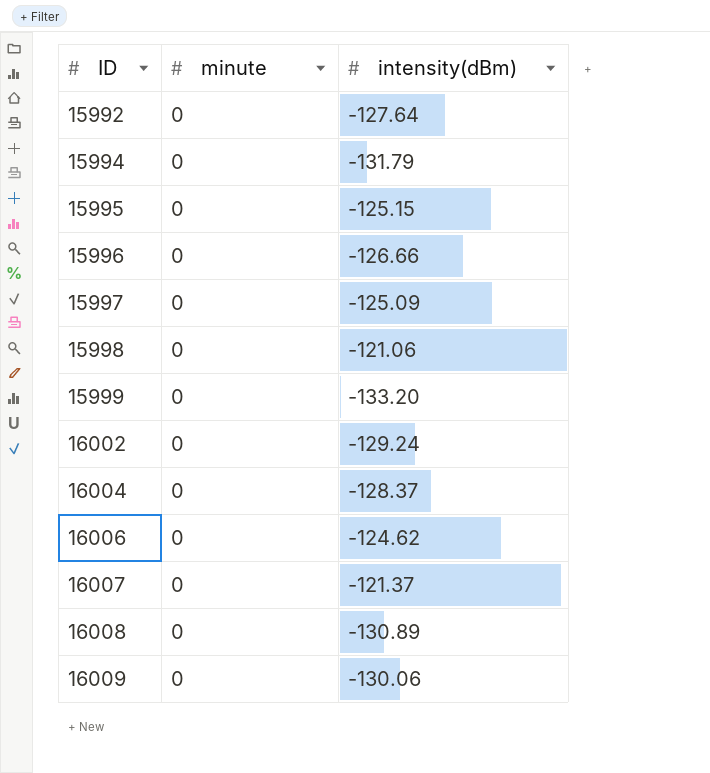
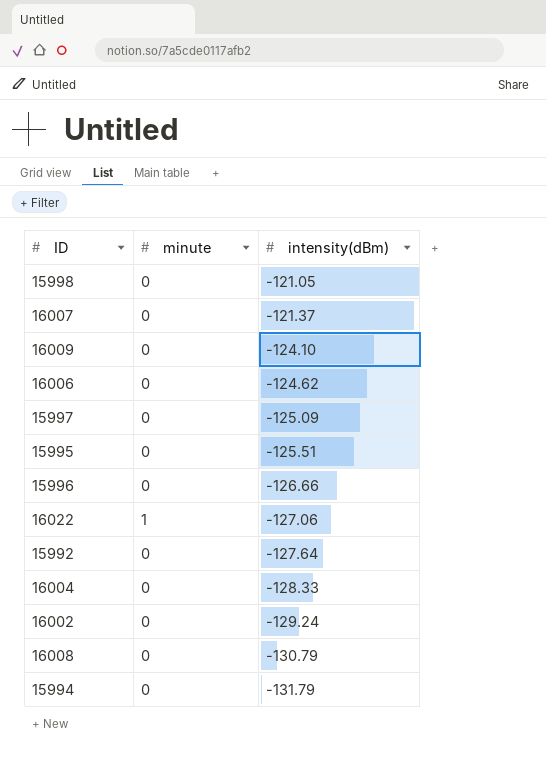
row order: ID ascending -> intensity(dBm) descending
row 15999: 0 | -133.20 -> none
15998 | intensity(dBm): -121.06 -> -121.05
16009 | intensity(dBm): -130.06 -> -124.10
15995 | intensity(dBm): -125.15 -> -125.51
row 16022: none -> 1 | -127.06
16004 | intensity(dBm): -128.37 -> -128.33
16008 | intensity(dBm): -130.89 -> -130.79

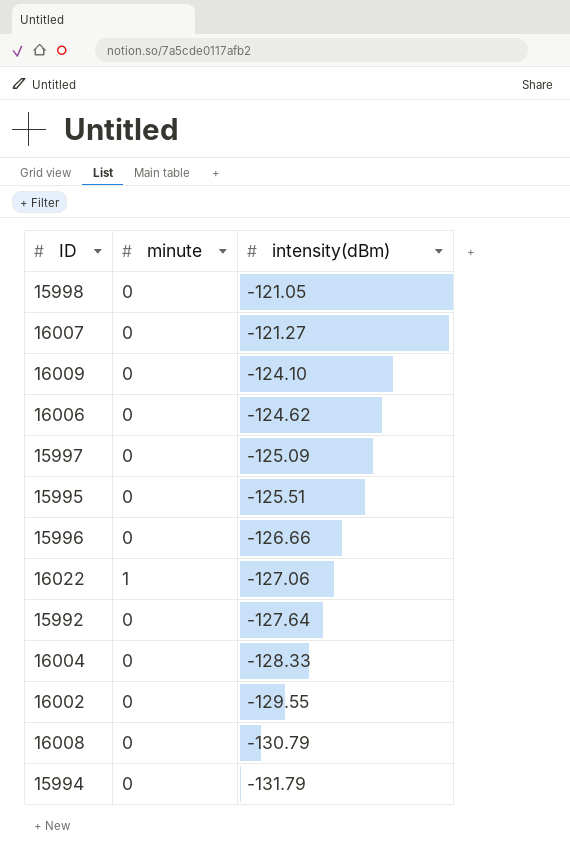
16007 | intensity(dBm): -121.37 -> -121.27
16002 | intensity(dBm): -129.24 -> -129.55

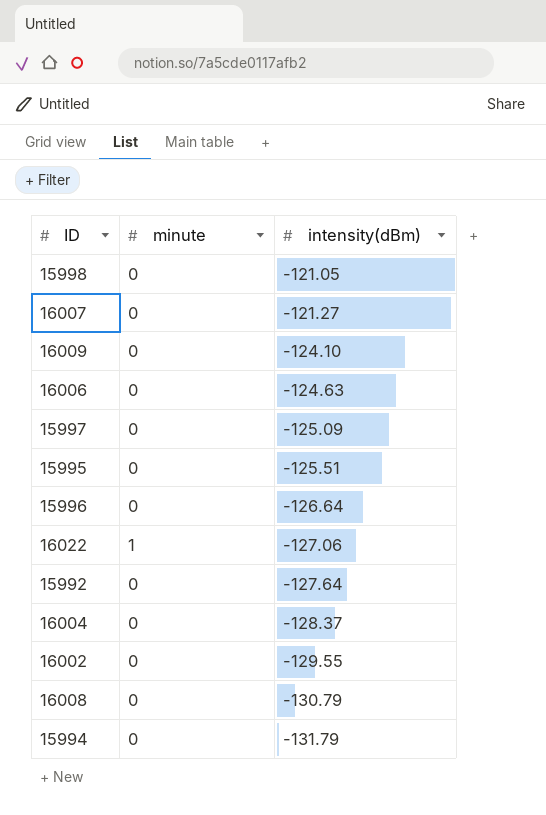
16006 | intensity(dBm): -124.62 -> -124.63
15996 | intensity(dBm): -126.66 -> -126.64
16004 | intensity(dBm): -128.33 -> -128.37

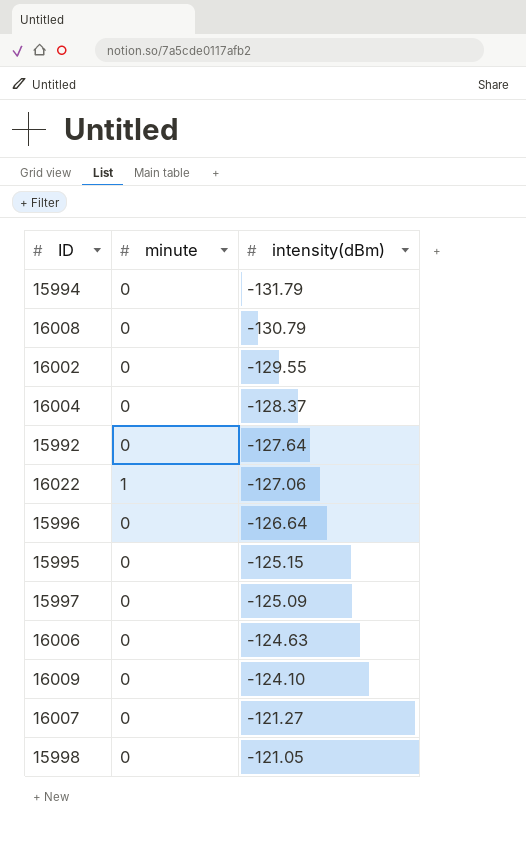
row order: intensity(dBm) descending -> intensity(dBm) ascending
15995 | intensity(dBm): -125.51 -> -125.15

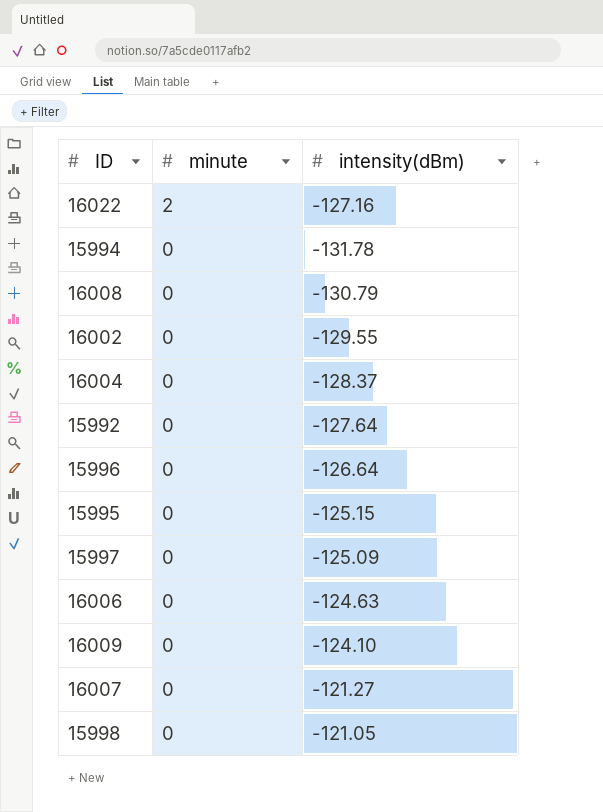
row order: intensity(dBm) ascending -> minute descending
16022 | minute: 1 -> 2
16022 | intensity(dBm): -127.06 -> -127.16
15994 | intensity(dBm): -131.79 -> -131.78

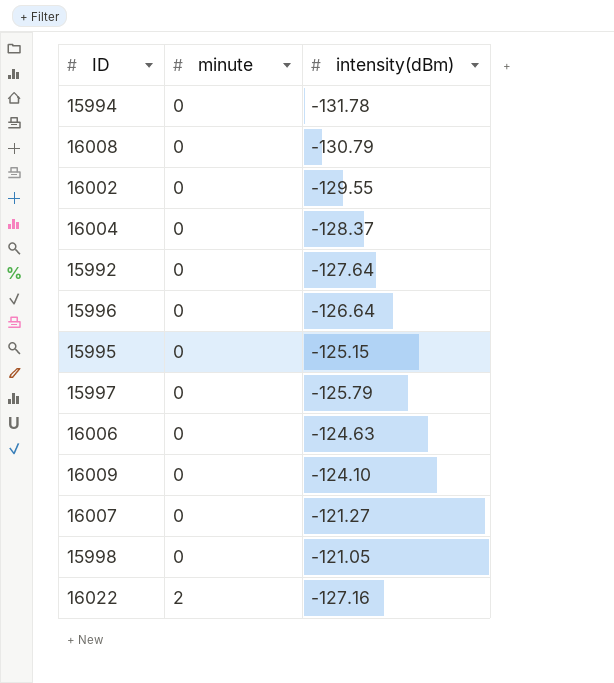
row order: minute descending -> minute ascending
15997 | intensity(dBm): -125.09 -> -125.79

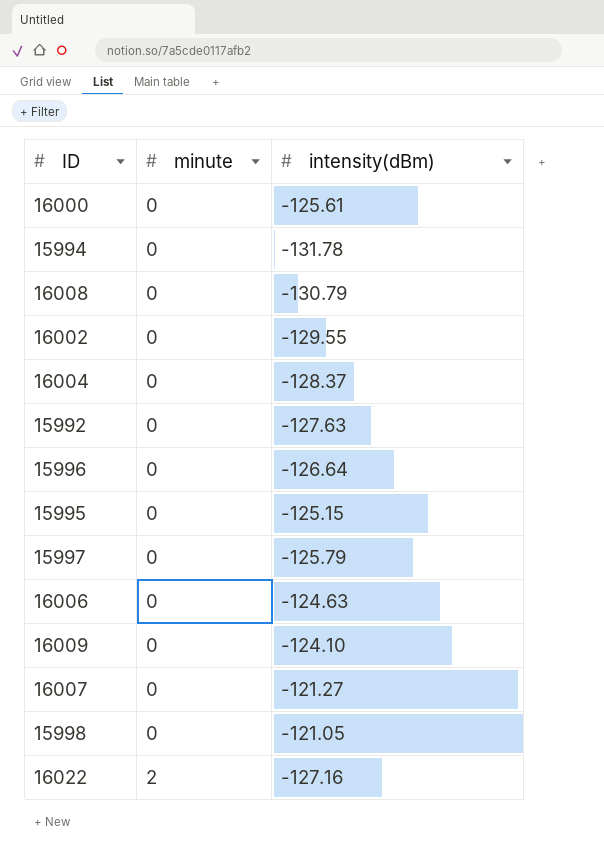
row 16000: none -> 0 | -125.61
15992 | intensity(dBm): -127.64 -> -127.63

